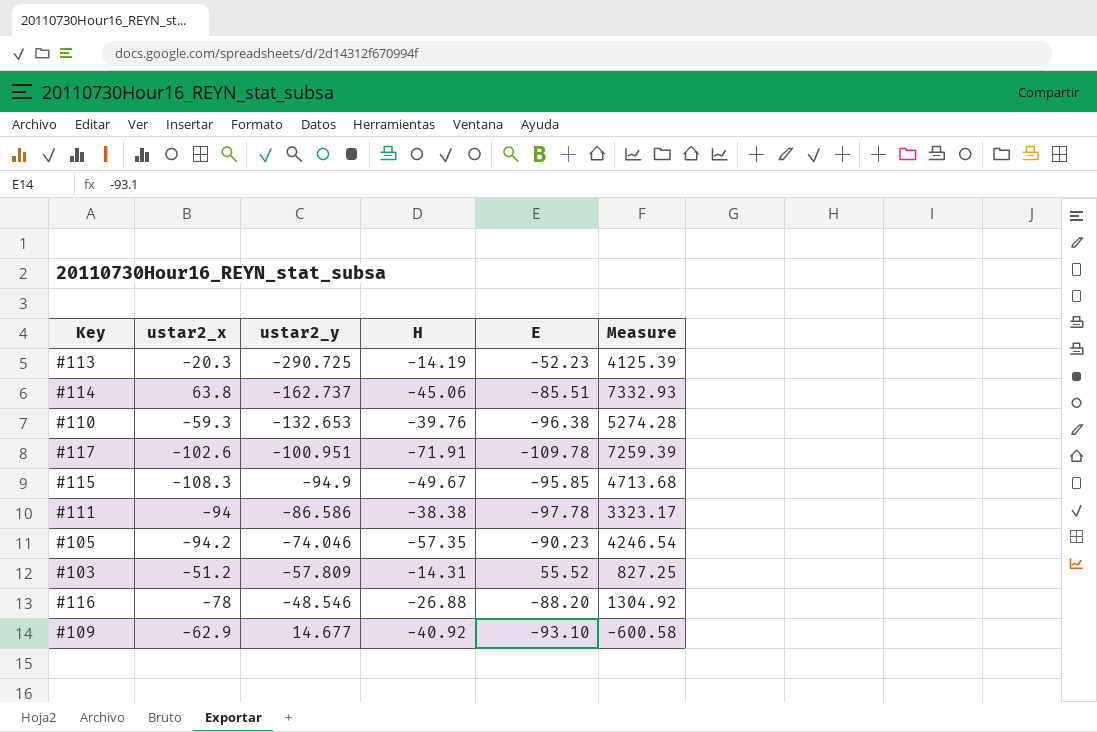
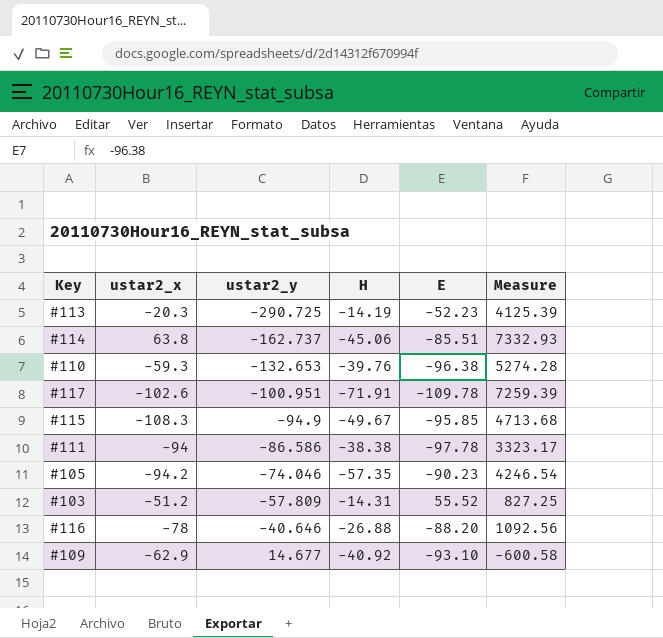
#116 | ustar2_y: -48.546 -> -40.646
#116 | Measure: 1304.92 -> 1092.56

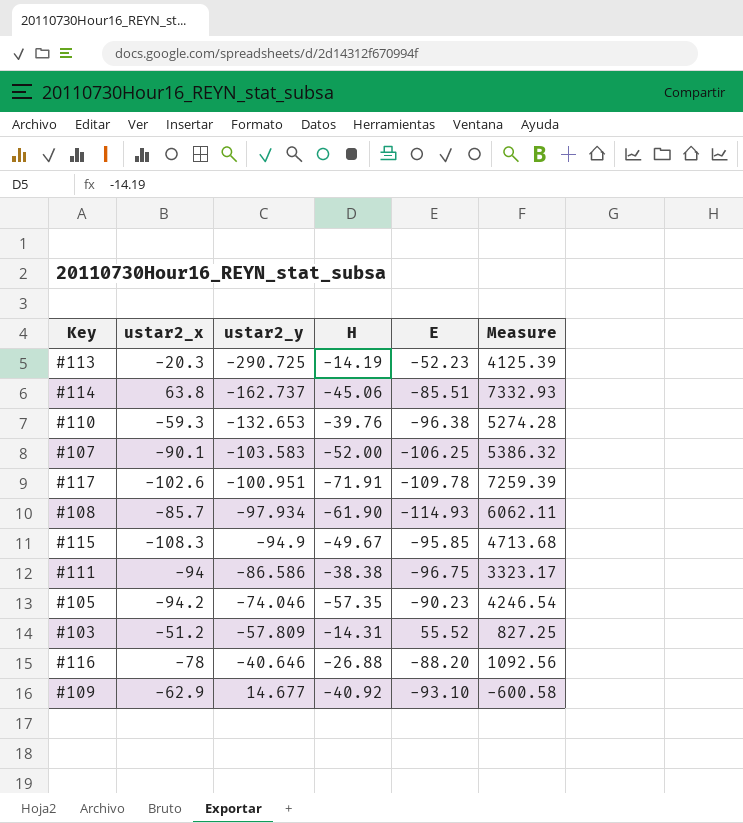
row #107: none -> -90.1 | -103.583 | -52.00 | -106.25 | 5386.32
row #108: none -> -85.7 | -97.934 | -61.90 | -114.93 | 6062.11
#111 | E: -97.78 -> -96.75

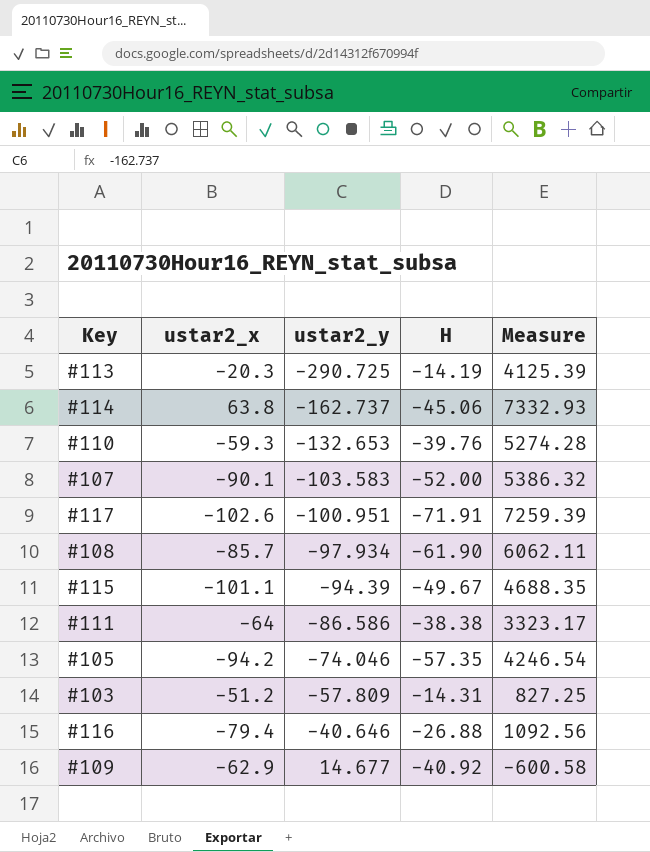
column E | position: 5 -> none
#115 | ustar2_x: -108.3 -> -101.1
#115 | ustar2_y: -94.9 -> -94.39
#115 | Measure: 4713.68 -> 4688.35
#111 | ustar2_x: -94 -> -64
#116 | ustar2_x: -78 -> -79.4

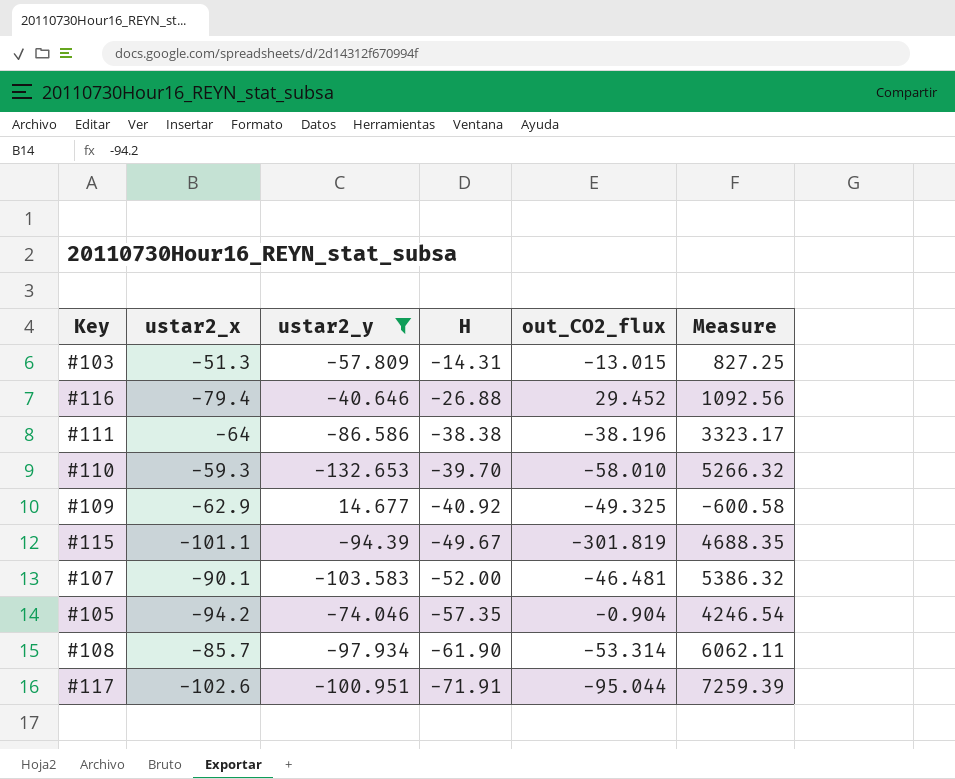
filter: none -> ustar2_y >= -132.653
row order: ustar2_y ascending -> H descending
column out_CO2_flux | position: none -> 5
#103 | ustar2_x: -51.2 -> -51.3
#110 | H: -39.76 -> -39.70
#110 | Measure: 5274.28 -> 5266.32

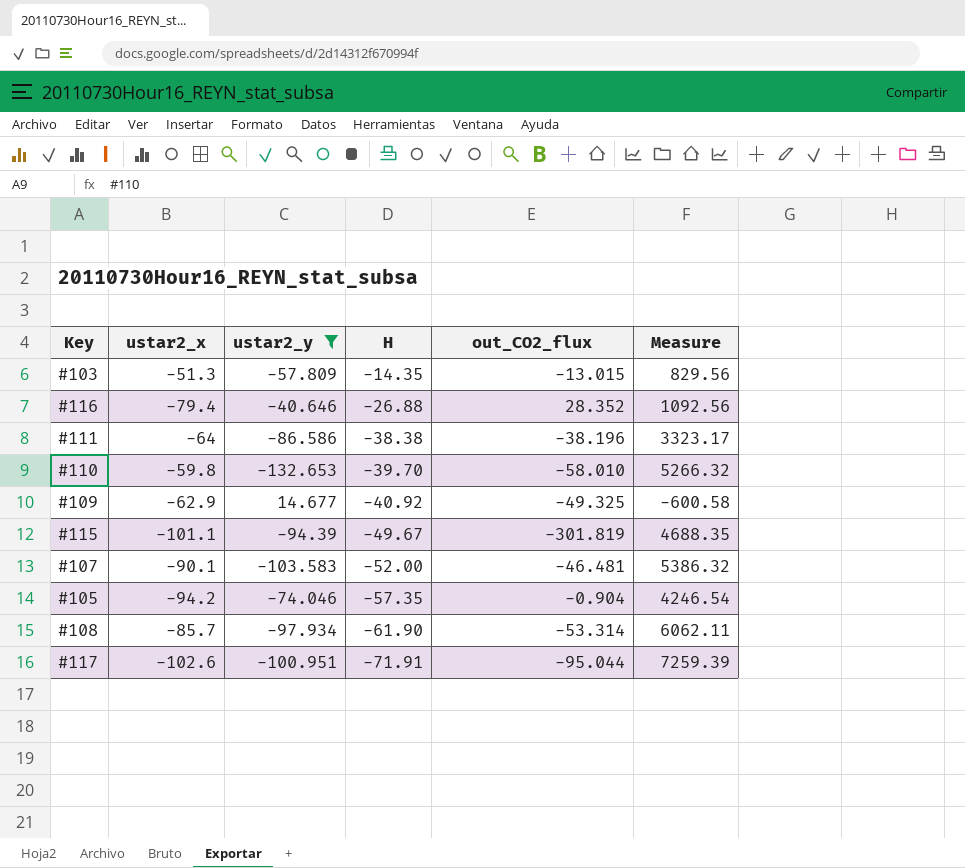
#103 | H: -14.31 -> -14.35
#103 | Measure: 827.25 -> 829.56
#116 | out_CO2_flux: 29.452 -> 28.352
#110 | ustar2_x: -59.3 -> -59.8

